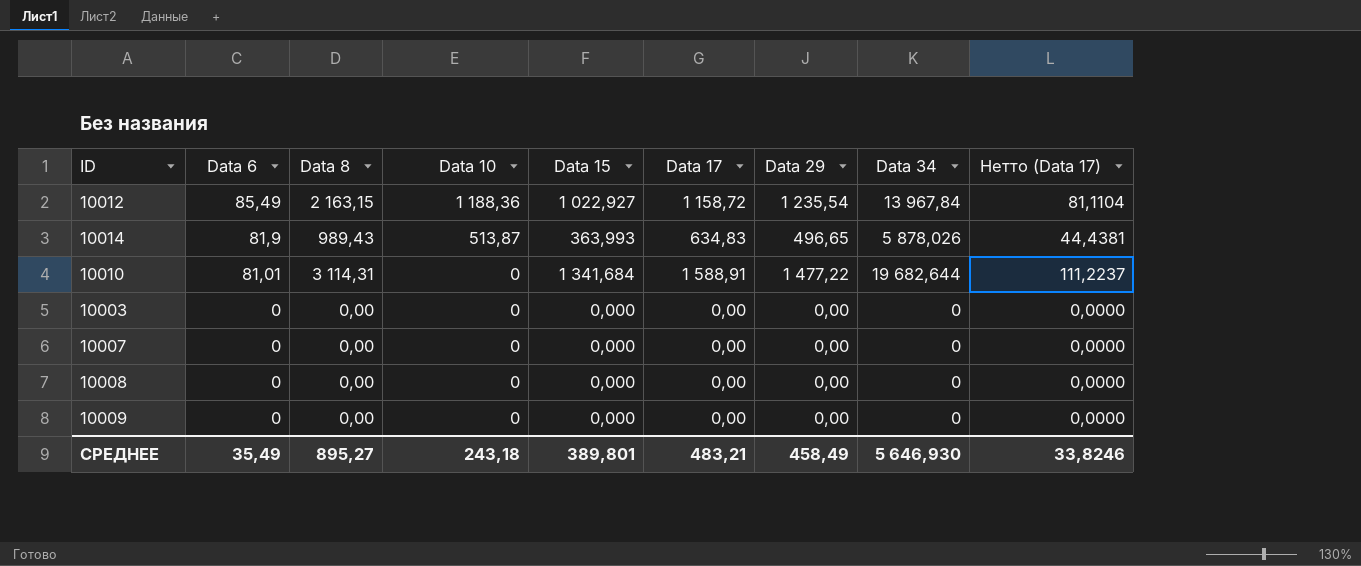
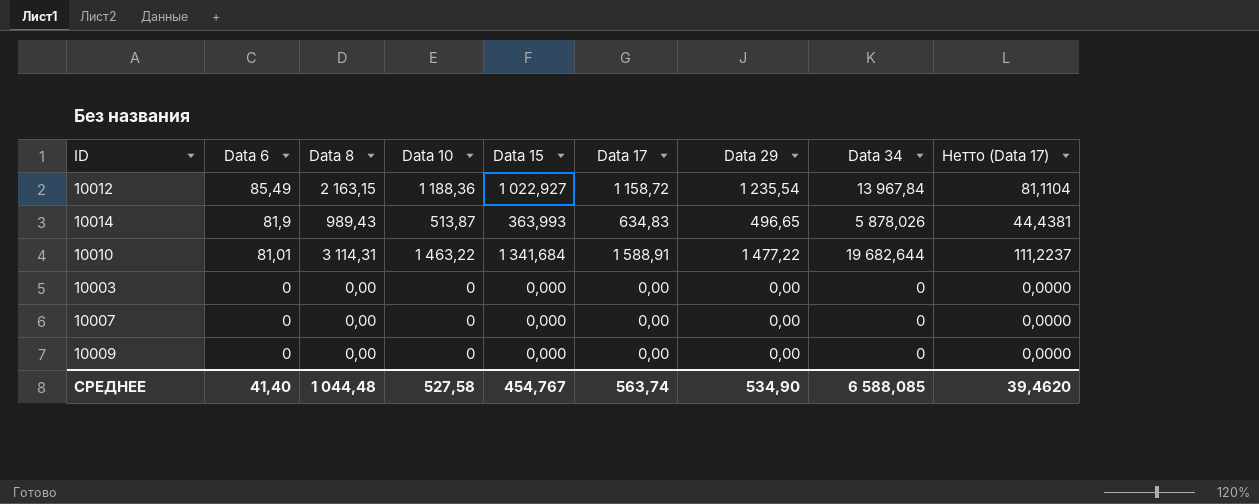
row 10008: 0 | 0,00 | 0 | 0,000 | 0,00 | 0,00 | 0 | 0,0000 -> none
10010 | Data 10: 0 -> 1 463,22
СРЕДНЕЕ | Data 6: 35,49 -> 41,40
СРЕДНЕЕ | Data 8: 895,27 -> 1 044,48
СРЕДНЕЕ | Data 10: 243,18 -> 527,58
СРЕДНЕЕ | Data 15: 389,801 -> 454,767
СРЕДНЕЕ | Data 17: 483,21 -> 563,74
СРЕДНЕЕ | Data 29: 458,49 -> 534,90
СРЕДНЕЕ | Data 34: 5 646,930 -> 6 588,085
СРЕДНЕЕ | Нетто (Data 17): 33,8246 -> 39,4620

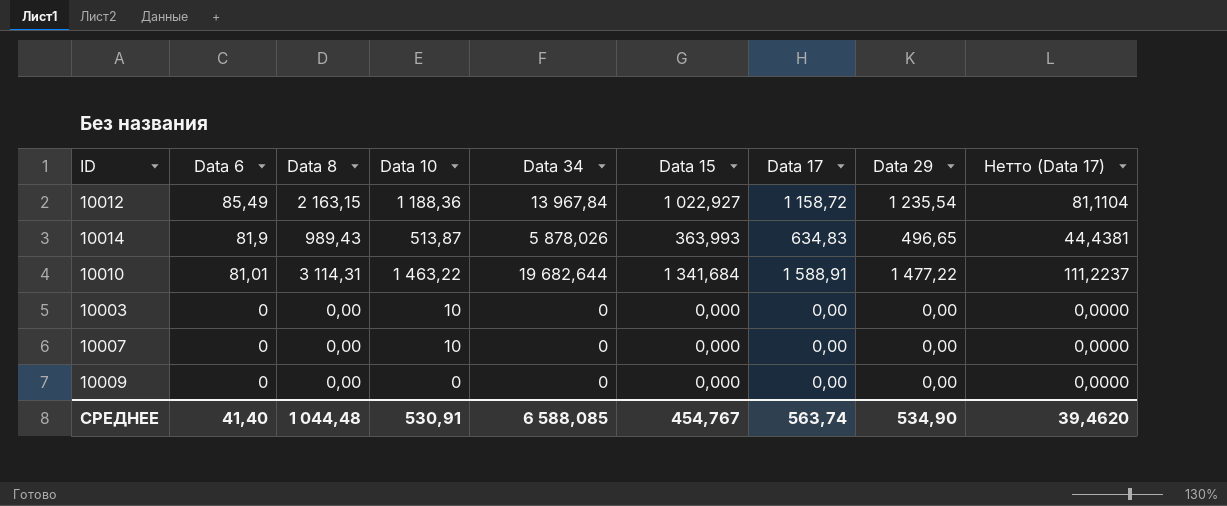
column Data 34 | position: 8 -> 5
10003 | Data 10: 0 -> 10
10007 | Data 10: 0 -> 10
СРЕДНЕЕ | Data 10: 527,58 -> 530,91

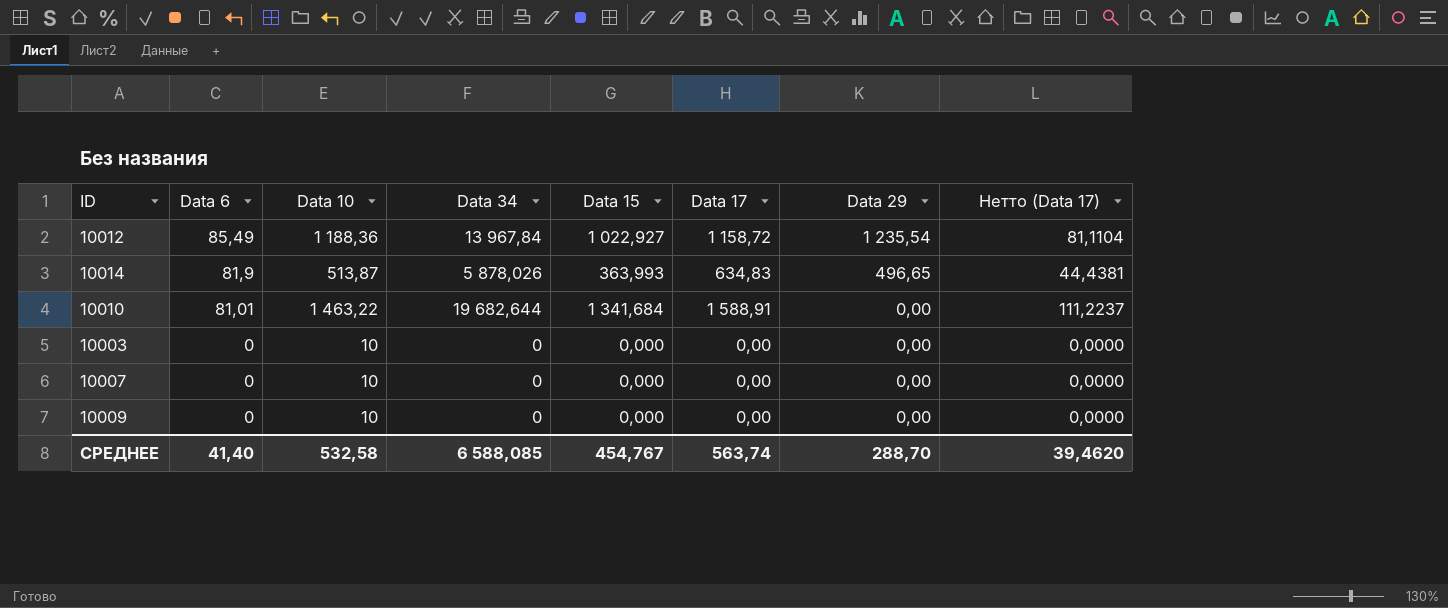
column Data 8 | position: 3 -> none
10010 | Data 29: 1 477,22 -> 0,00
10009 | Data 10: 0 -> 10
СРЕДНЕЕ | Data 10: 530,91 -> 532,58
СРЕДНЕЕ | Data 29: 534,90 -> 288,70

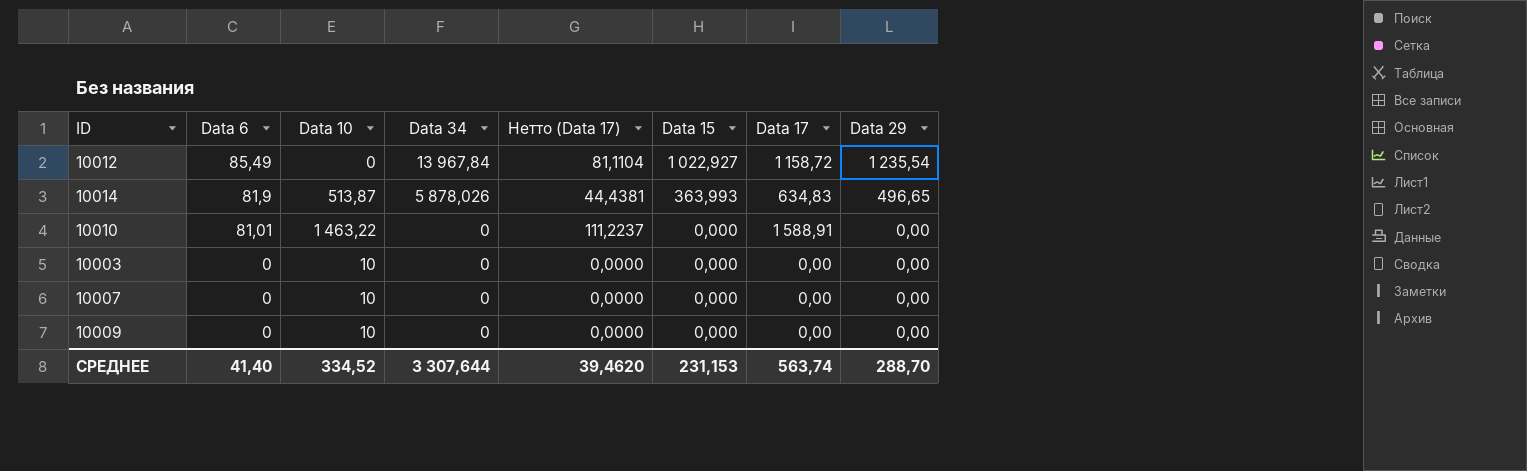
column Нетто (Data 17) | position: 8 -> 5
10012 | Data 10: 1 188,36 -> 0
10010 | Data 34: 19 682,644 -> 0
10010 | Data 15: 1 341,684 -> 0,000
СРЕДНЕЕ | Data 10: 532,58 -> 334,52
СРЕДНЕЕ | Data 34: 6 588,085 -> 3 307,644
СРЕДНЕЕ | Data 15: 454,767 -> 231,153

